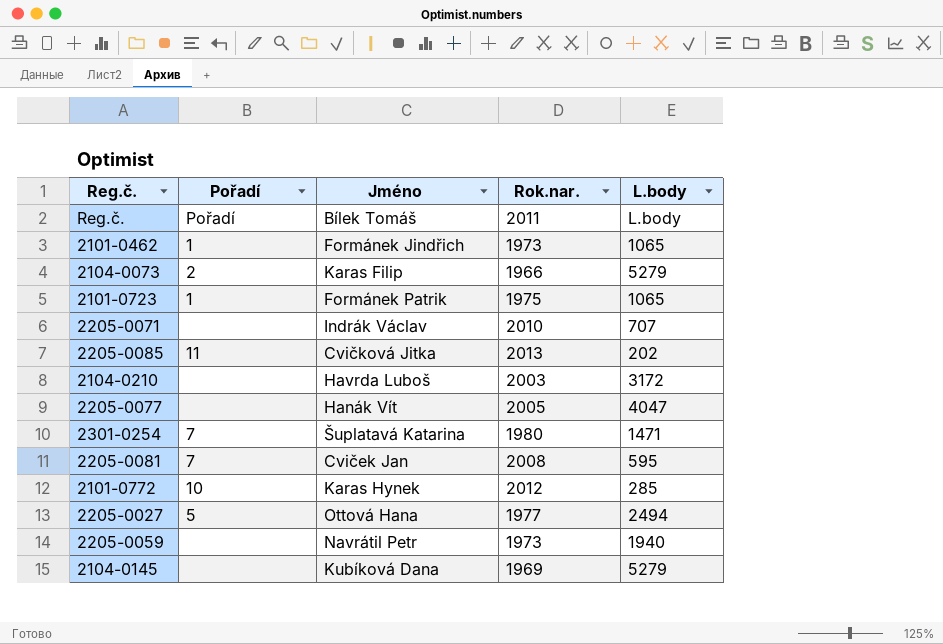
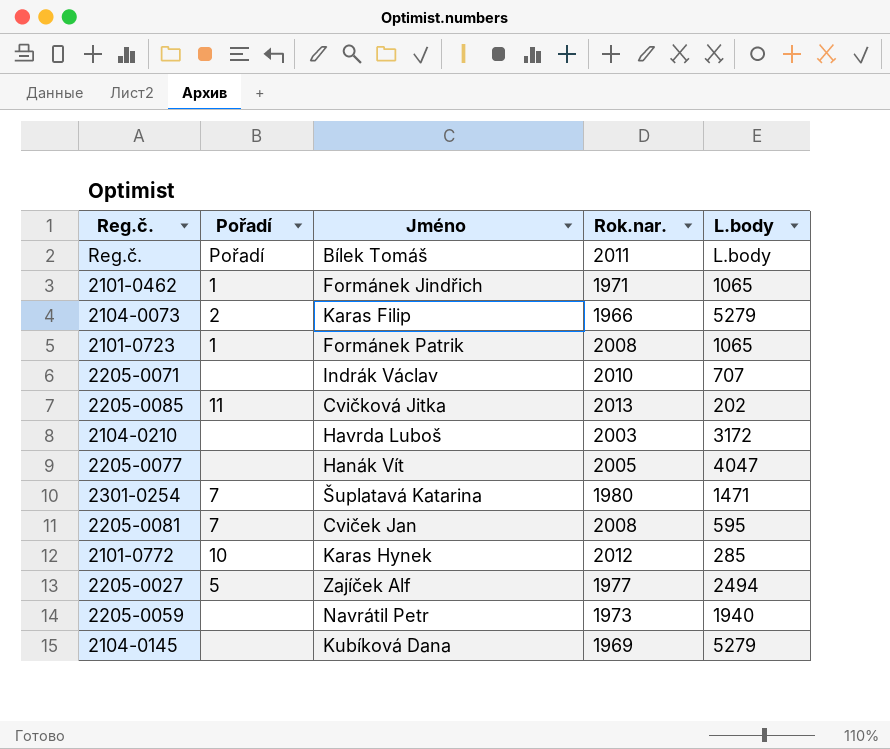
2101-0462 | Rok.nar.: 1973 -> 1971
2101-0723 | Rok.nar.: 1975 -> 2008
2205-0027 | Jméno: Ottová Hana -> Zajíček Alf

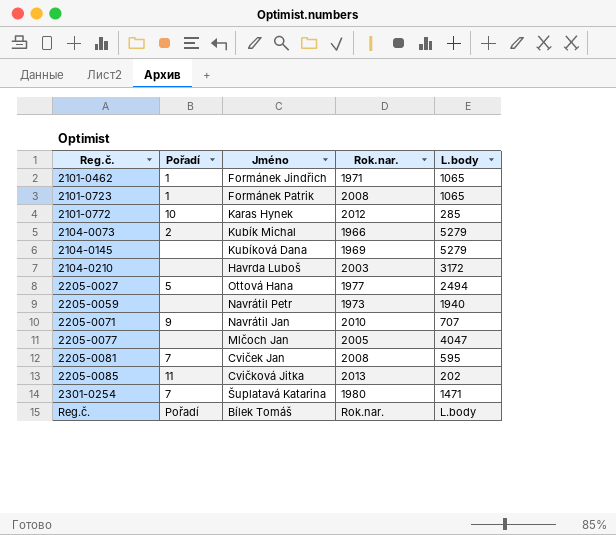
row order: none -> Reg.č. ascending
2104-0073 | Jméno: Karas Filip -> Kubík Michal
2205-0027 | Jméno: Zajíček Alf -> Ottová Hana
2205-0071 | Pořadí: none -> 9
2205-0071 | Jméno: Indrák Václav -> Navrátil Jan
2205-0077 | Jméno: Hanák Vít -> Mlčoch Jan
Reg.č. | Rok.nar.: 2011 -> Rok.nar.

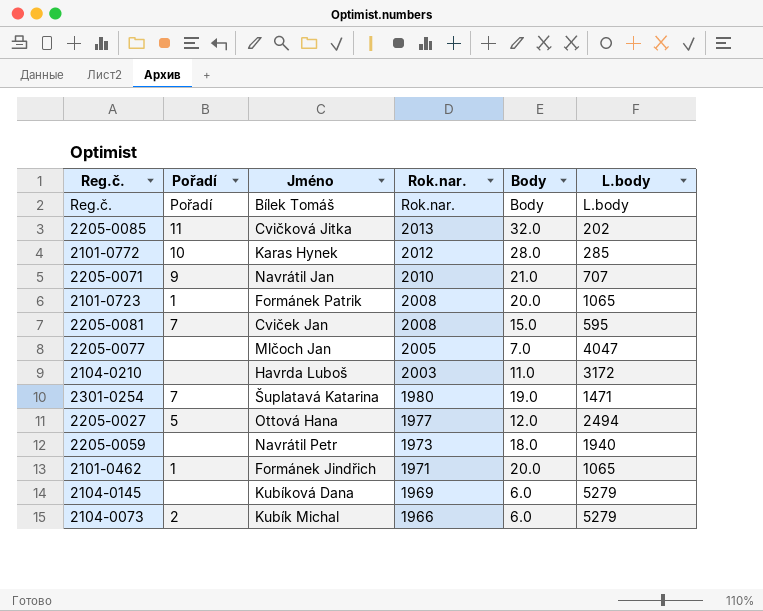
row order: Reg.č. ascending -> Rok.nar. descending
column Body | position: none -> 5

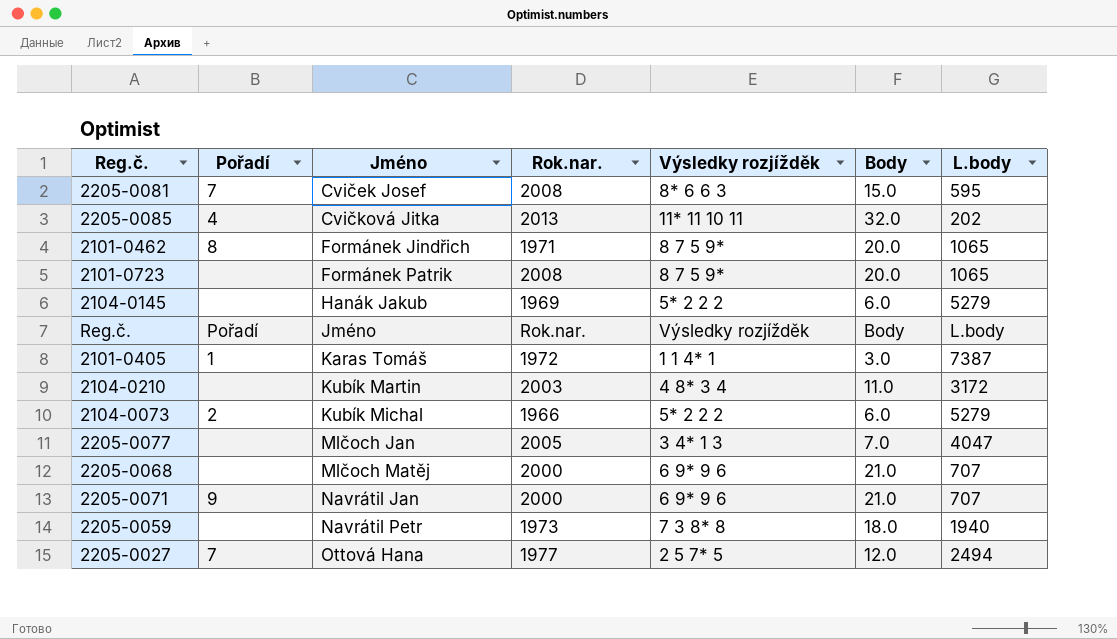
row order: Rok.nar. descending -> Jméno ascending
column Výsledky rozjížděk | position: none -> 5
row 2101-0772: 10 | Karas Hynek | 2012 | 28.0 | 285 -> none
row 2301-0254: 7 | Šuplatavá Katarina | 1980 | 19.0 | 1471 -> none
2205-0081 | Jméno: Cviček Jan -> Cviček Josef
2205-0085 | Pořadí: 11 -> 4
2101-0462 | Pořadí: 1 -> 8
2101-0723 | Pořadí: 1 -> none
2104-0145 | Jméno: Kubíková Dana -> Hanák Jakub
Reg.č. | Jméno: Bílek Tomáš -> Jméno
row 2101-0405: none -> 1 | Karas Tomáš | 1972 | 1 1 4* 1 | 3.0 | 7387
2104-0210 | Jméno: Havrda Luboš -> Kubík Martin
row 2205-0068: none -> none | Mlčoch Matěj | 2000 | 6 9* 9 6 | 21.0 | 707
2205-0071 | Rok.nar.: 2010 -> 2000
2205-0027 | Pořadí: 5 -> 7

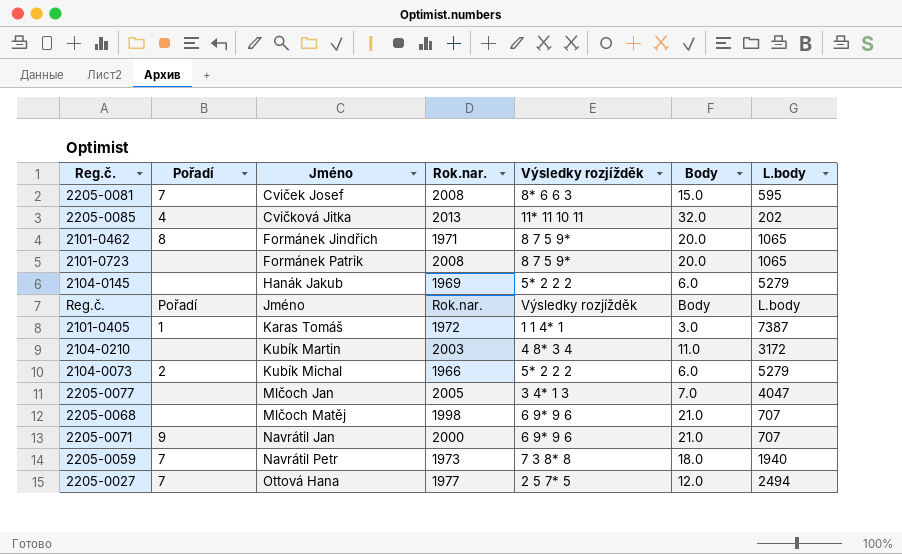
2205-0068 | Rok.nar.: 2000 -> 1998
2205-0059 | Pořadí: none -> 7

